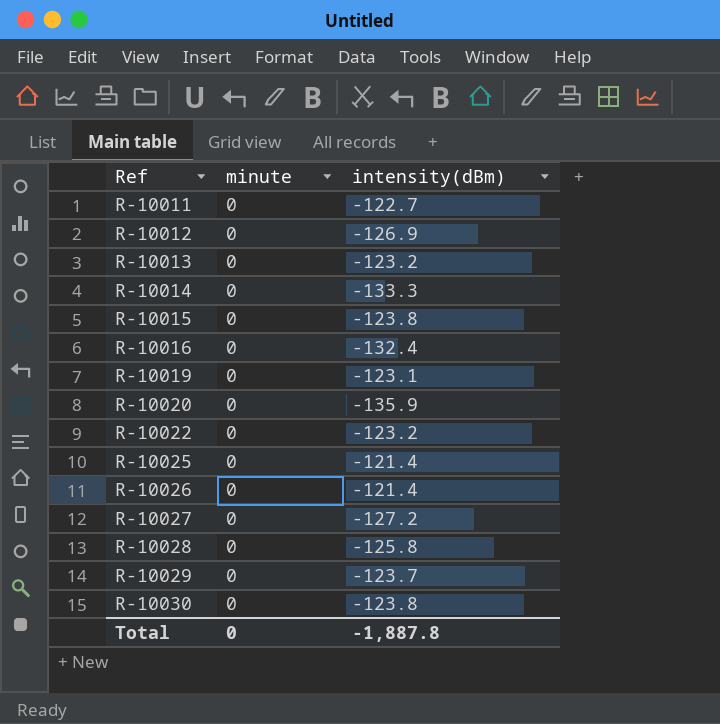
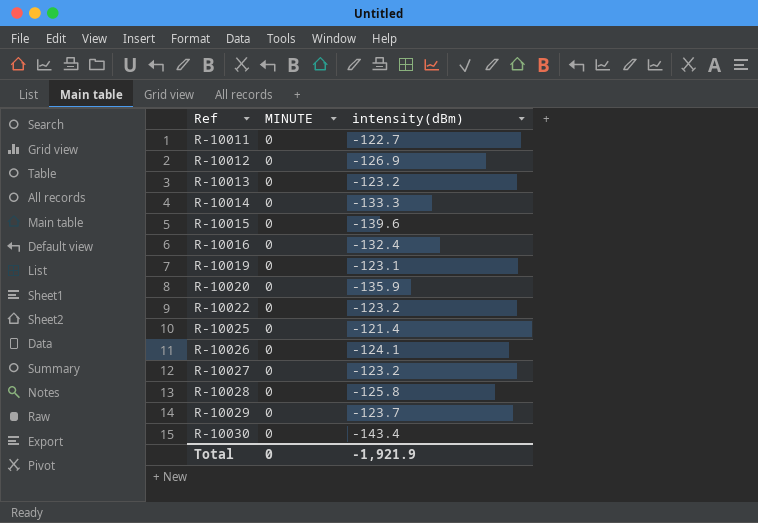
column name: minute -> MINUTE
R-10015 | intensity(dBm): -123.8 -> -139.6
R-10026 | intensity(dBm): -121.4 -> -124.1
R-10027 | intensity(dBm): -127.2 -> -123.2
R-10030 | intensity(dBm): -123.8 -> -143.4
Total | intensity(dBm): -1,887.8 -> -1,921.9

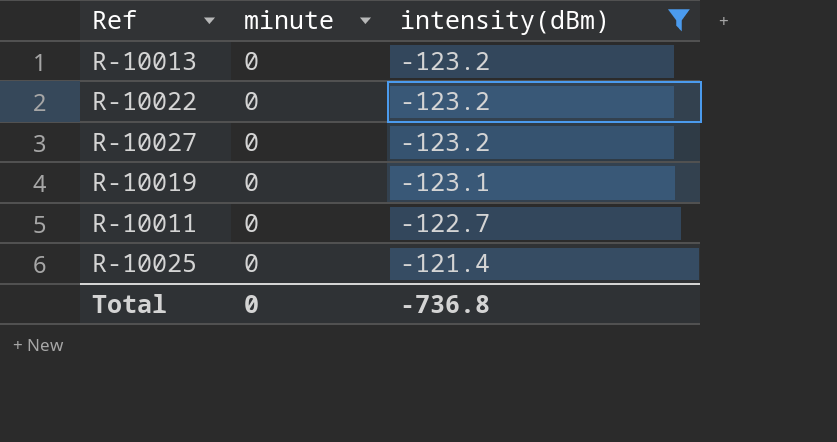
filter: none -> intensity(dBm) >= -123.2
row order: Ref ascending -> intensity(dBm) ascending
column name: MINUTE -> minute
Total | intensity(dBm): -1,921.9 -> -736.8

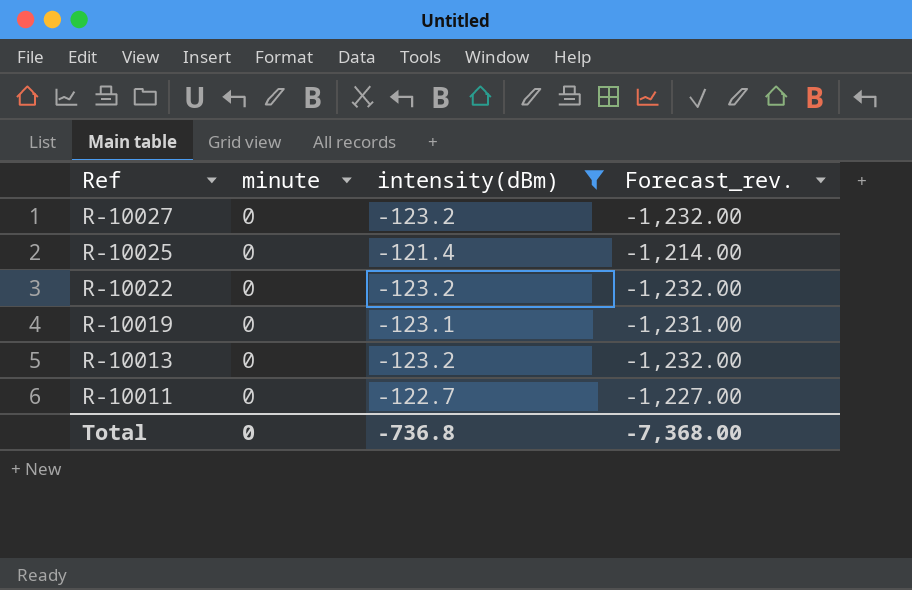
row order: intensity(dBm) ascending -> Ref descending
column Forecast_rev. | formula: none -> [intensity(dBm)] * 10

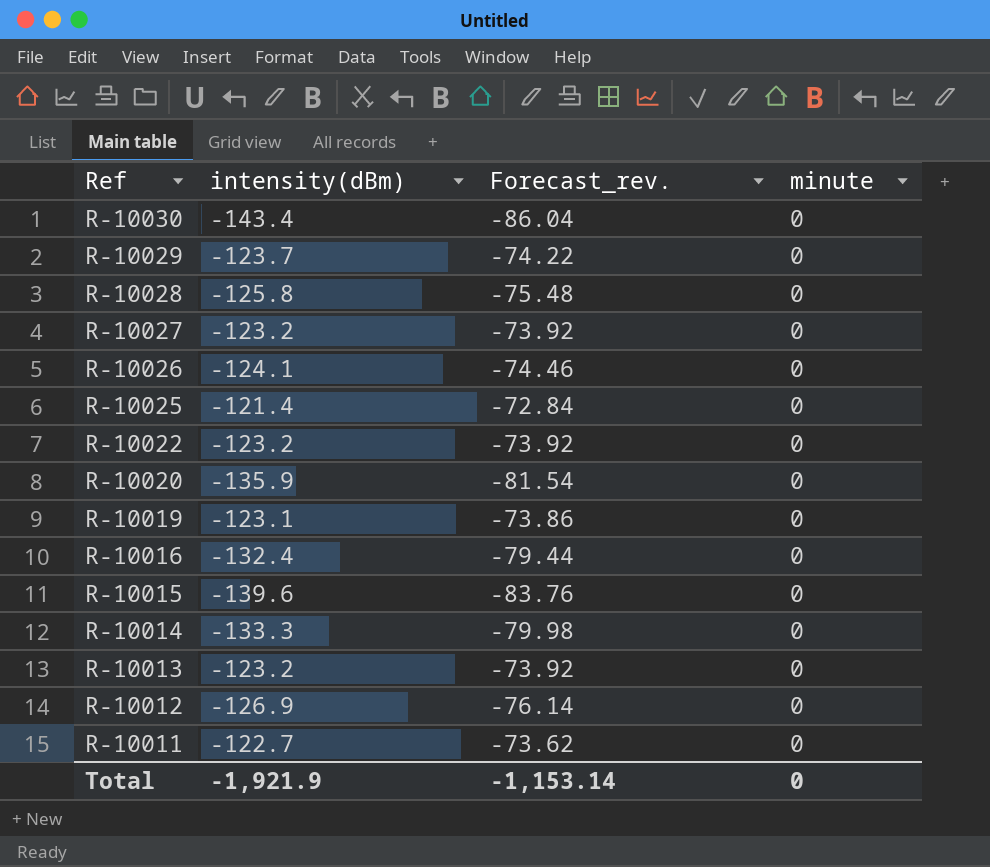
filter: intensity(dBm) >= -123.2 -> none
column Forecast_rev. | formula: [intensity(dBm)] * 10 -> [intensity(dBm)] * 0.6
column minute | position: 2 -> 4
Total | intensity(dBm): -736.8 -> -1,921.9
Total | Forecast_rev.: -7,368.00 -> -1,153.14

